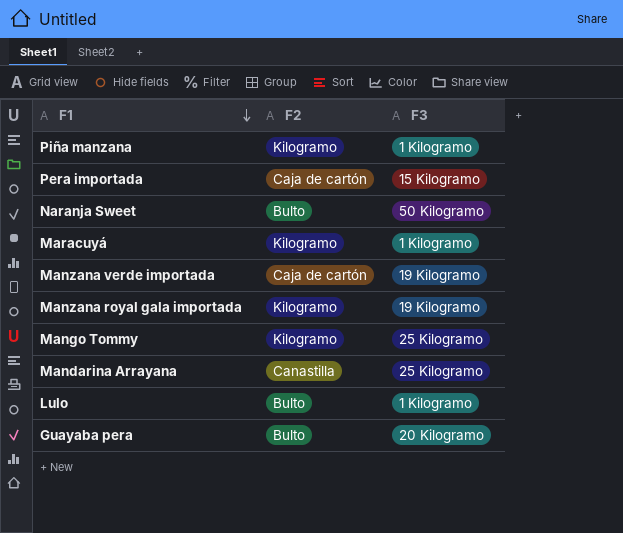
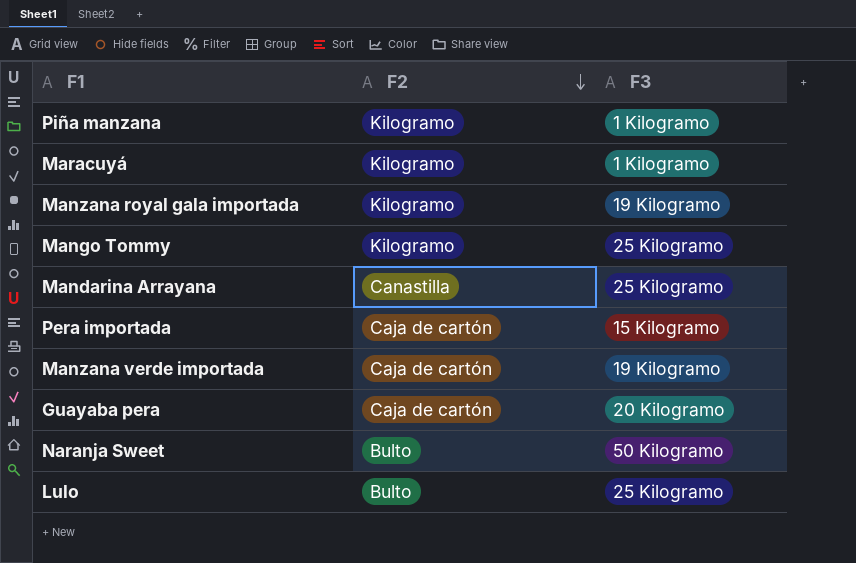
row order: F1 descending -> F2 descending
Guayaba pera | F2: Bulto -> Caja de cartón
Lulo | F3: 1 Kilogramo -> 25 Kilogramo

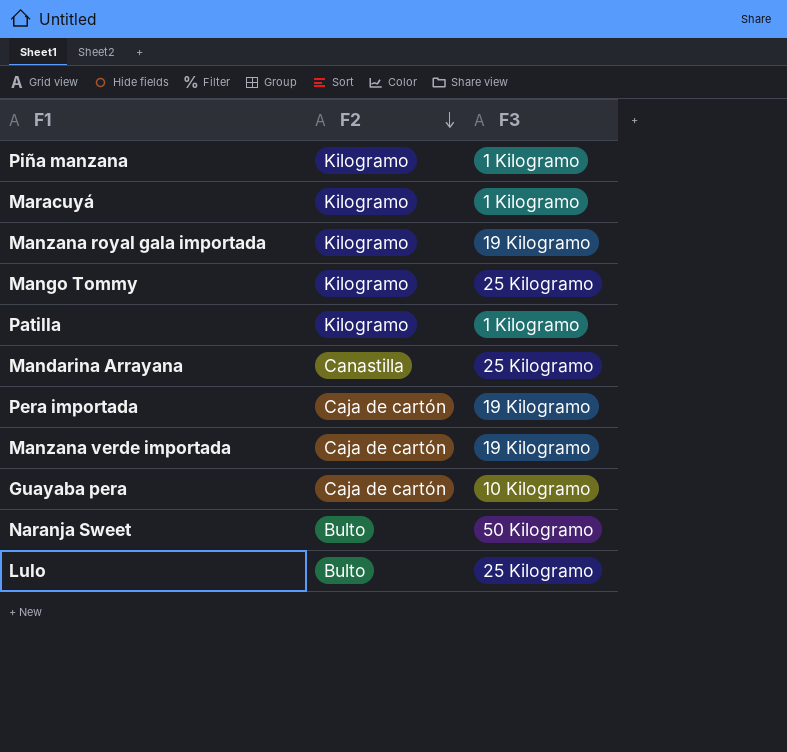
row Patilla: none -> Kilogramo | 1 Kilogramo
Pera importada | F3: 15 Kilogramo -> 19 Kilogramo
Guayaba pera | F3: 20 Kilogramo -> 10 Kilogramo

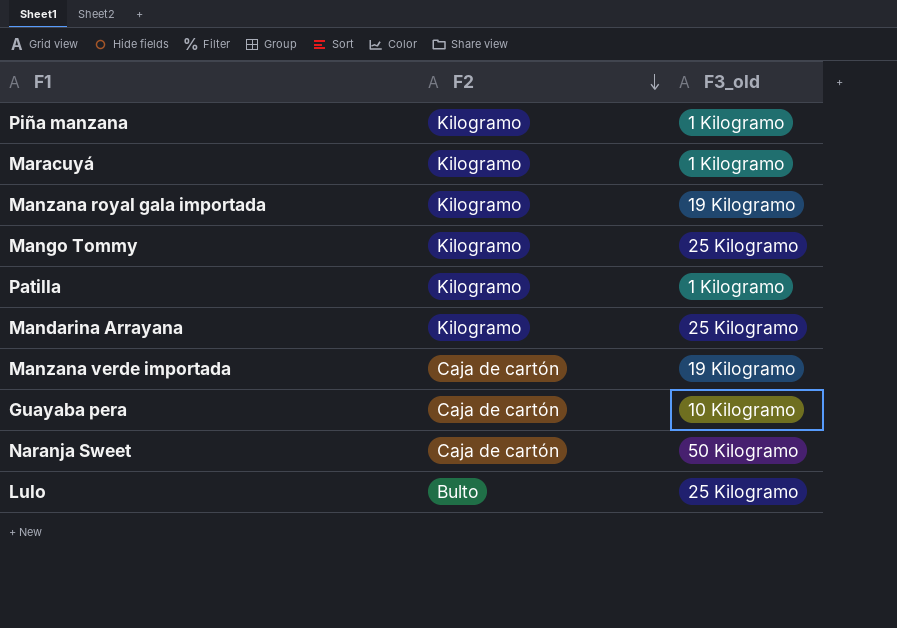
column name: F3 -> F3_old
row Pera importada: Caja de cartón | 19 Kilogramo -> none
Mandarina Arrayana | F2: Canastilla -> Kilogramo
Naranja Sweet | F2: Bulto -> Caja de cartón

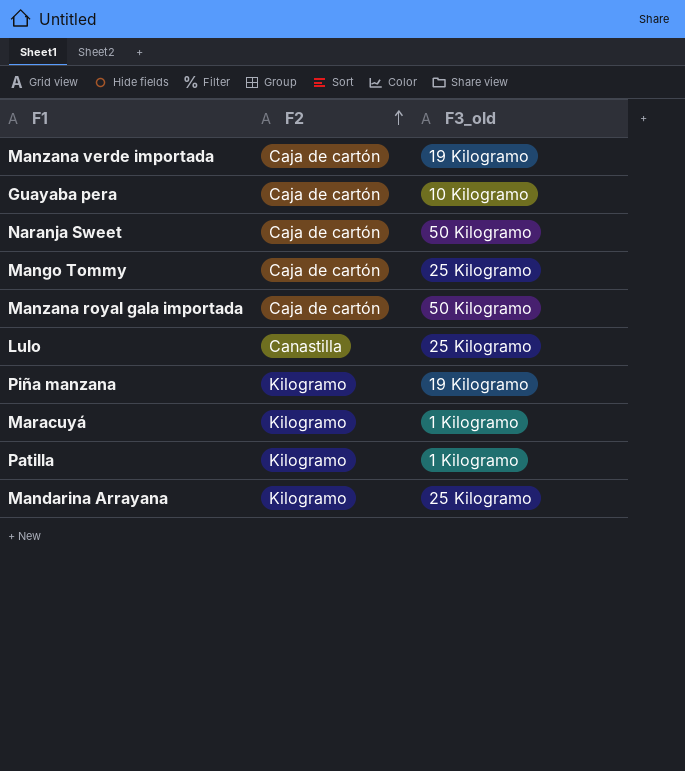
row order: F2 descending -> F2 ascending
Mango Tommy | F2: Kilogramo -> Caja de cartón
Manzana royal gala importada | F2: Kilogramo -> Caja de cartón
Manzana royal gala importada | F3_old: 19 Kilogramo -> 50 Kilogramo
Lulo | F2: Bulto -> Canastilla
Piña manzana | F3_old: 1 Kilogramo -> 19 Kilogramo

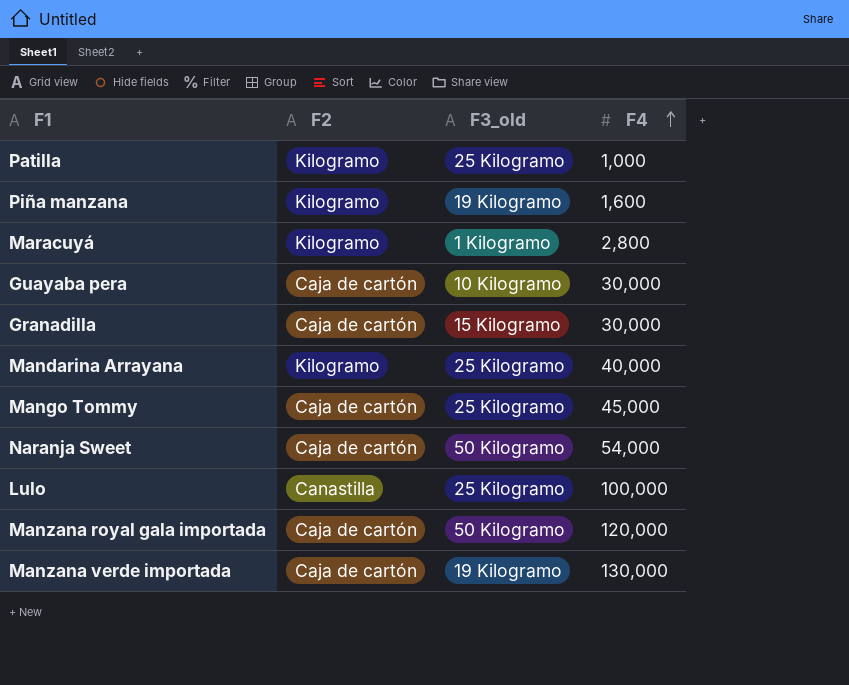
row order: F2 ascending -> F4 ascending
column F4 | position: none -> 4
Patilla | F3_old: 1 Kilogramo -> 25 Kilogramo
row Granadilla: none -> Caja de cartón | 15 Kilogramo | 30,000

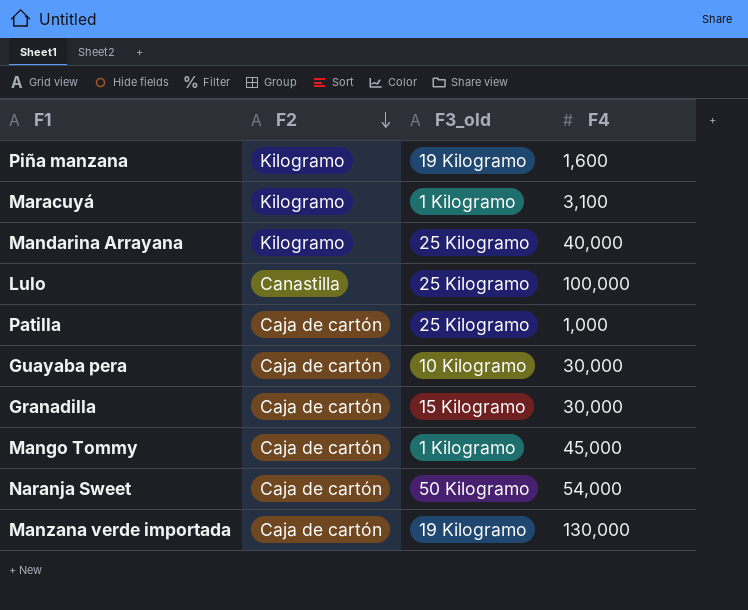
row order: F4 ascending -> F2 descending
row Manzana royal gala importada: Caja de cartón | 50 Kilogramo | 120,000 -> none
Maracuyá | F4: 2,800 -> 3,100
Patilla | F2: Kilogramo -> Caja de cartón
Mango Tommy | F3_old: 25 Kilogramo -> 1 Kilogramo

